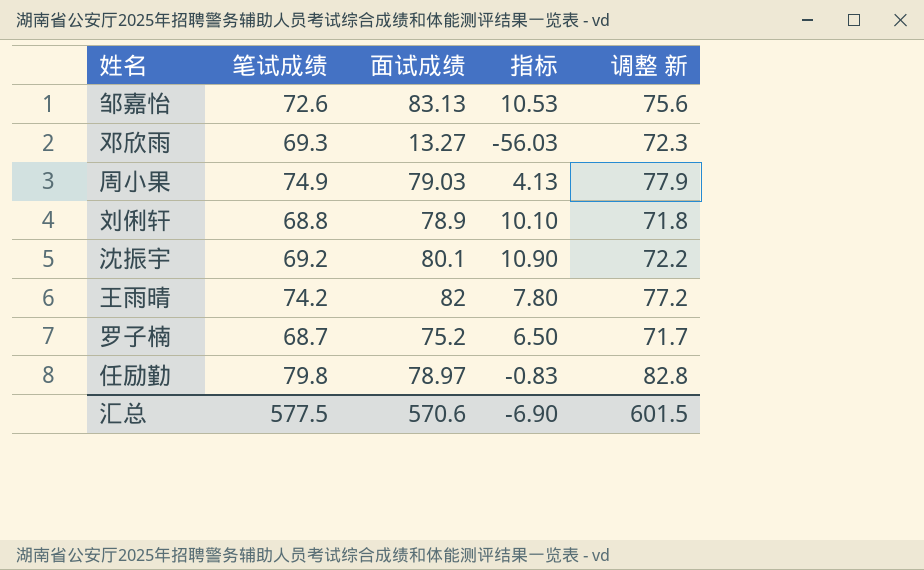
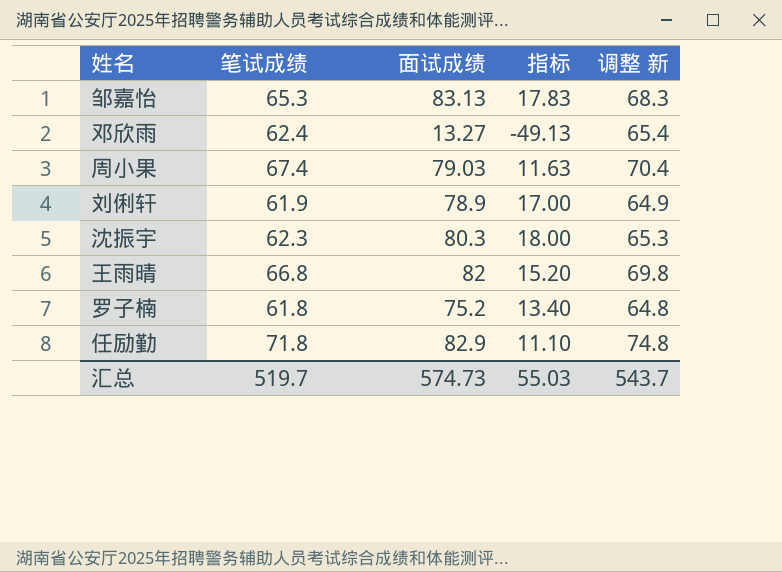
邹嘉怡 | 笔试成绩: 72.6 -> 65.3
邹嘉怡 | 指标: 10.53 -> 17.83
邹嘉怡 | 调整 新: 75.6 -> 68.3
邓欣雨 | 笔试成绩: 69.3 -> 62.4
邓欣雨 | 指标: -56.03 -> -49.13
邓欣雨 | 调整 新: 72.3 -> 65.4
周小果 | 笔试成绩: 74.9 -> 67.4
周小果 | 指标: 4.13 -> 11.63
周小果 | 调整 新: 77.9 -> 70.4
刘俐轩 | 笔试成绩: 68.8 -> 61.9
刘俐轩 | 指标: 10.10 -> 17.00
刘俐轩 | 调整 新: 71.8 -> 64.9
沈振宇 | 笔试成绩: 69.2 -> 62.3
沈振宇 | 面试成绩: 80.1 -> 80.3
沈振宇 | 指标: 10.90 -> 18.00
沈振宇 | 调整 新: 72.2 -> 65.3
王雨晴 | 笔试成绩: 74.2 -> 66.8
王雨晴 | 指标: 7.80 -> 15.20
王雨晴 | 调整 新: 77.2 -> 69.8
罗子楠 | 笔试成绩: 68.7 -> 61.8
罗子楠 | 指标: 6.50 -> 13.40
罗子楠 | 调整 新: 71.7 -> 64.8
任励勤 | 笔试成绩: 79.8 -> 71.8
任励勤 | 面试成绩: 78.97 -> 82.9
任励勤 | 指标: -0.83 -> 11.10
任励勤 | 调整 新: 82.8 -> 74.8
汇总 | 笔试成绩: 577.5 -> 519.7
汇总 | 面试成绩: 570.6 -> 574.73
汇总 | 指标: -6.90 -> 55.03
汇总 | 调整 新: 601.5 -> 543.7

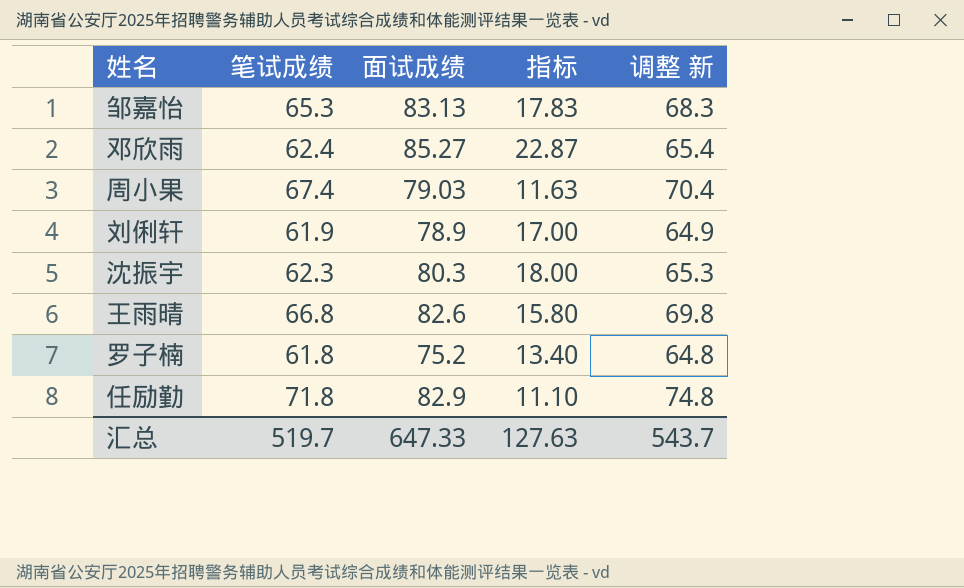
邓欣雨 | 面试成绩: 13.27 -> 85.27
邓欣雨 | 指标: -49.13 -> 22.87
王雨晴 | 面试成绩: 82 -> 82.6
王雨晴 | 指标: 15.20 -> 15.80
汇总 | 面试成绩: 574.73 -> 647.33
汇总 | 指标: 55.03 -> 127.63

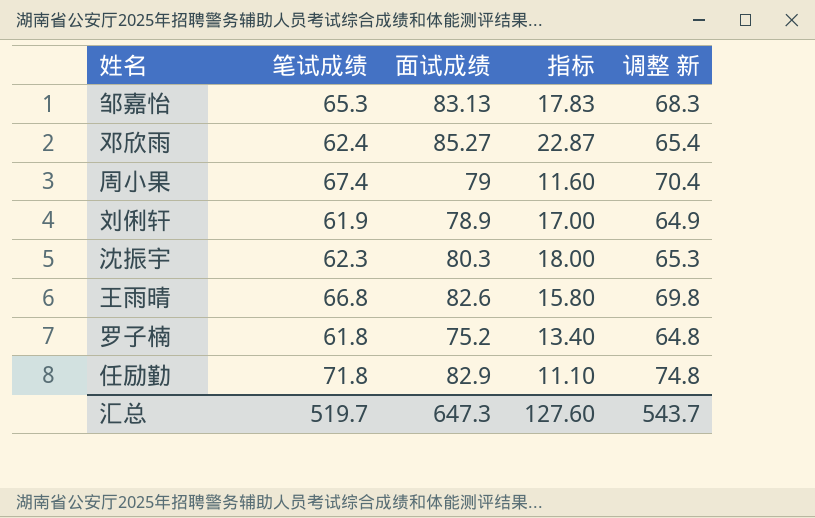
周小果 | 面试成绩: 79.03 -> 79
周小果 | 指标: 11.63 -> 11.60
汇总 | 面试成绩: 647.33 -> 647.3
汇总 | 指标: 127.63 -> 127.60

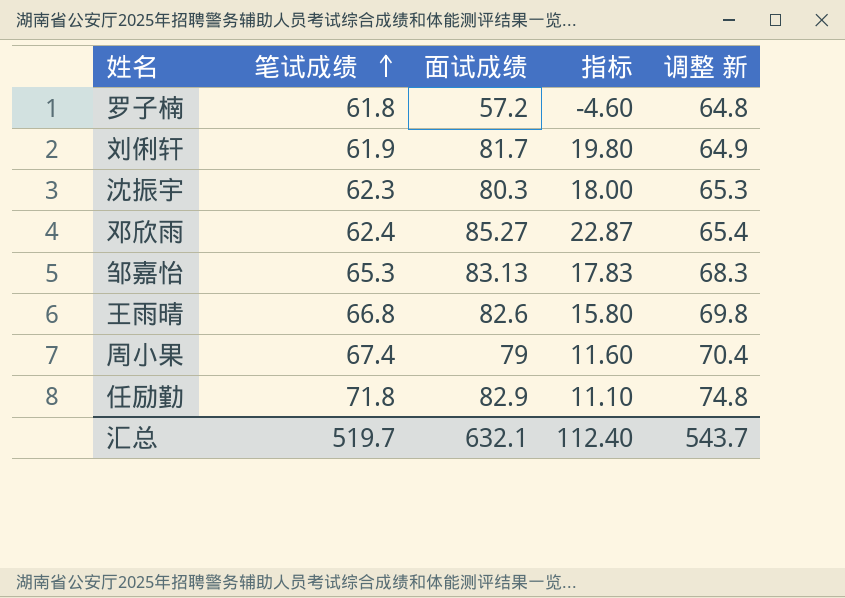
row order: none -> 笔试成绩 ascending
罗子楠 | 面试成绩: 75.2 -> 57.2
罗子楠 | 指标: 13.40 -> -4.60
刘俐轩 | 面试成绩: 78.9 -> 81.7
刘俐轩 | 指标: 17.00 -> 19.80
汇总 | 面试成绩: 647.3 -> 632.1
汇总 | 指标: 127.60 -> 112.40

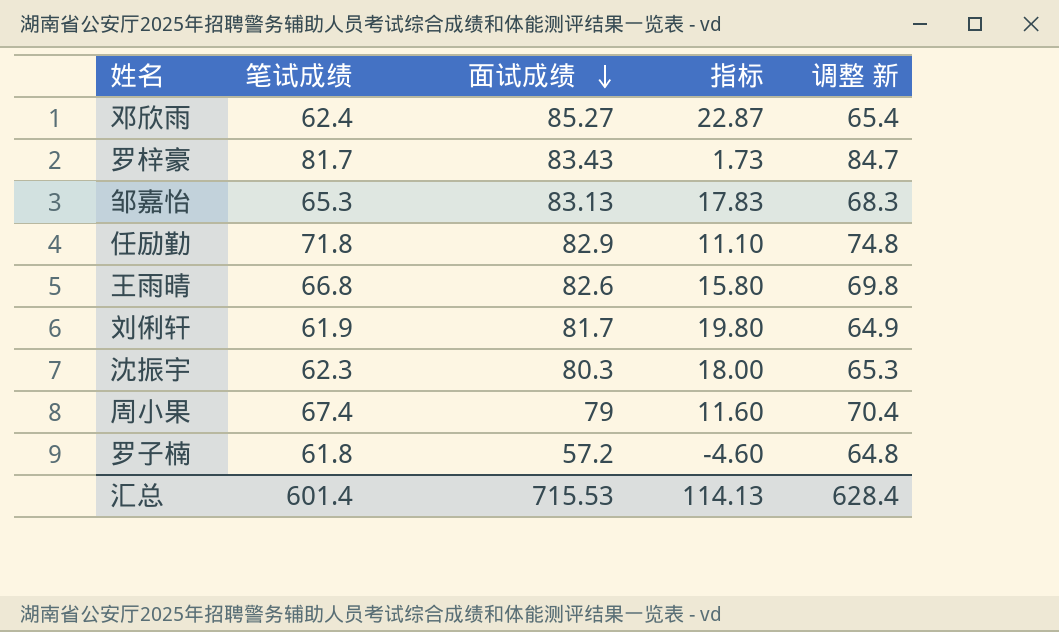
row order: 笔试成绩 ascending -> 面试成绩 descending
row 罗梓豪: none -> 81.7 | 83.43 | 1.73 | 84.7
汇总 | 笔试成绩: 519.7 -> 601.4
汇总 | 面试成绩: 632.1 -> 715.53
汇总 | 指标: 112.40 -> 114.13
汇总 | 调整 新: 543.7 -> 628.4

